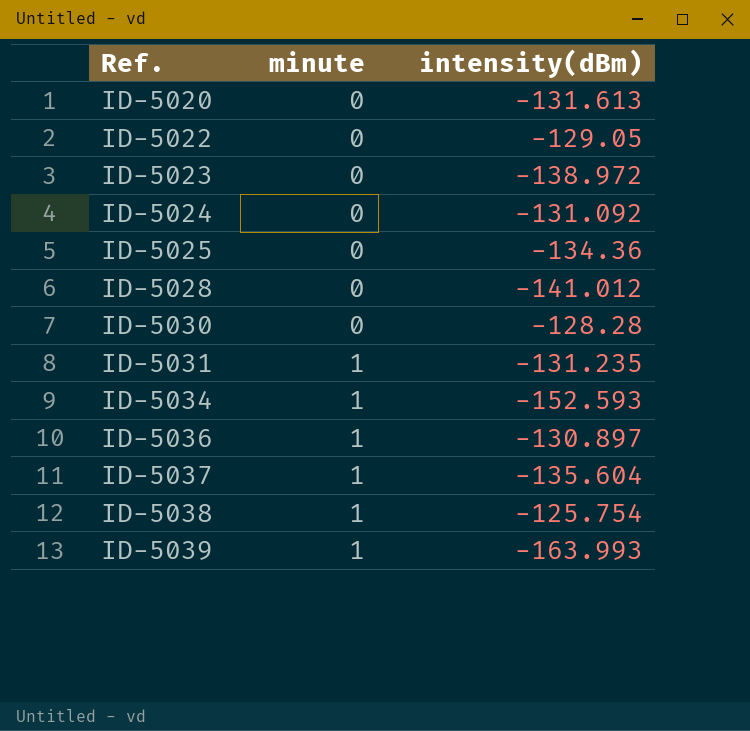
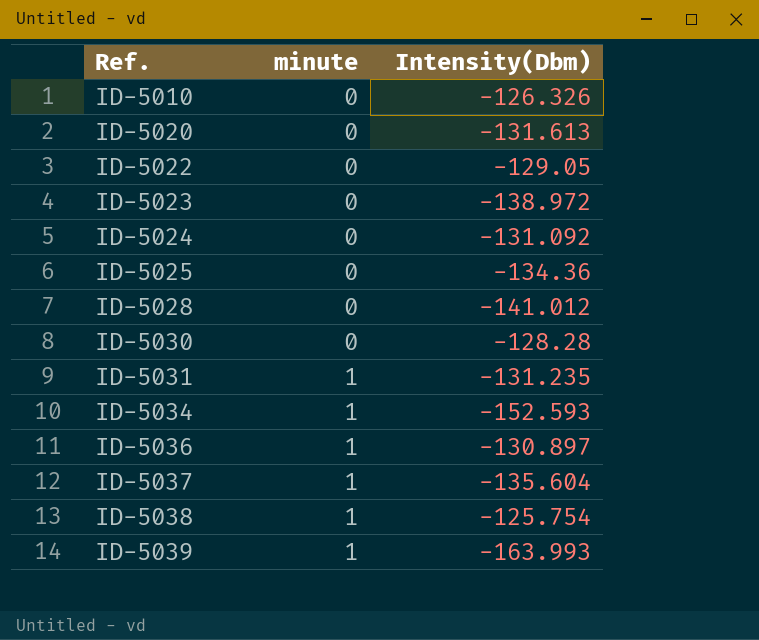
column name: intensity(dBm) -> Intensity(Dbm)
row ID-5010: none -> 0 | -126.326

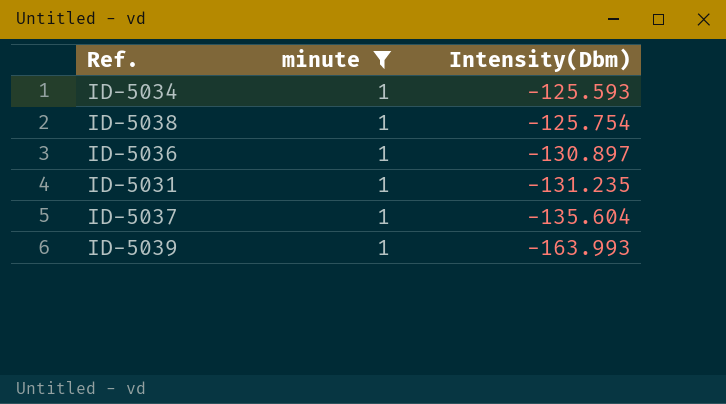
filter: none -> minute = 1
row order: Ref. ascending -> Intensity(Dbm) descending
ID-5034 | Intensity(Dbm): -152.593 -> -125.593

